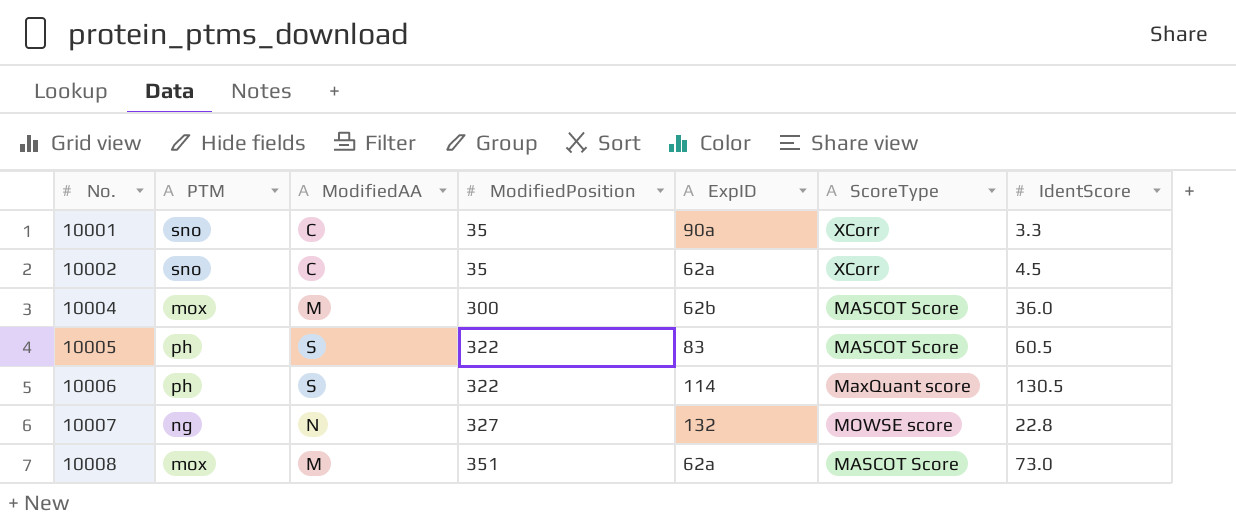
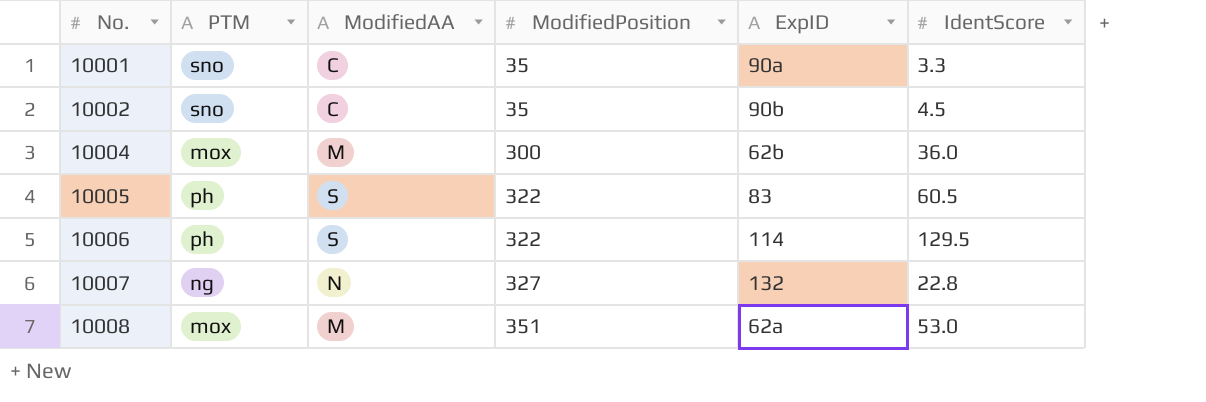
column ScoreType | position: 6 -> none
10002 | ExpID: 62a -> 90b
10006 | IdentScore: 130.5 -> 129.5
10008 | IdentScore: 73.0 -> 53.0

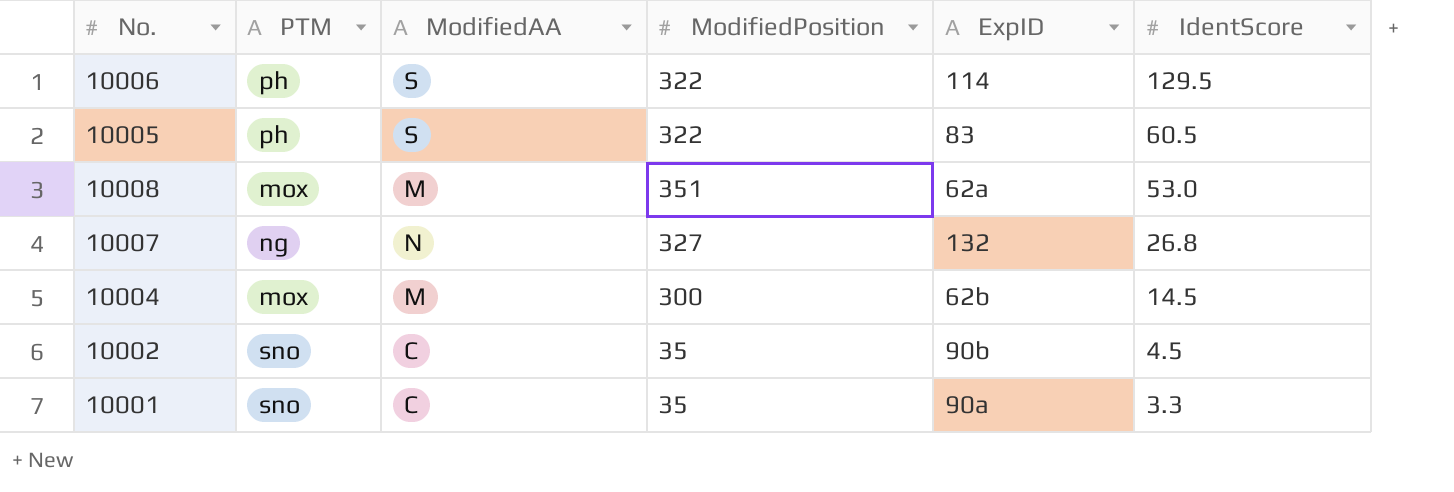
row order: No. ascending -> IdentScore descending
10007 | IdentScore: 22.8 -> 26.8
10004 | IdentScore: 36.0 -> 14.5

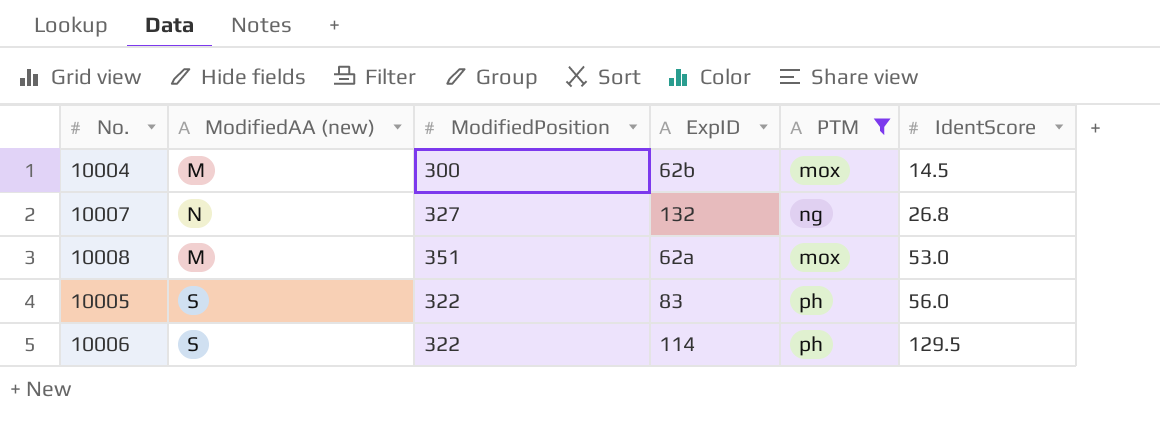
filter: none -> PTM != sno
row order: IdentScore descending -> IdentScore ascending
column name: ModifiedAA -> ModifiedAA (new)
column PTM | position: 2 -> 5
10005 | IdentScore: 60.5 -> 56.0

